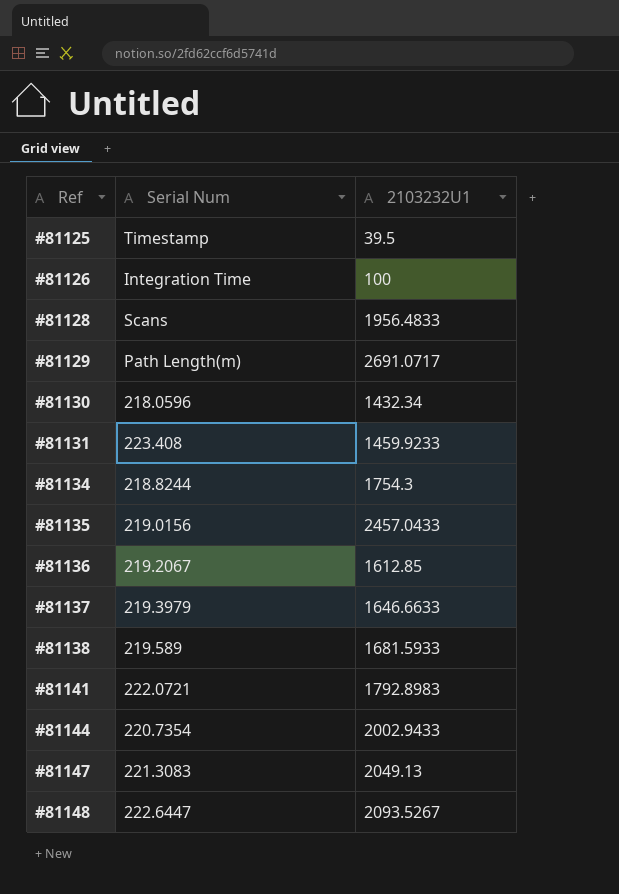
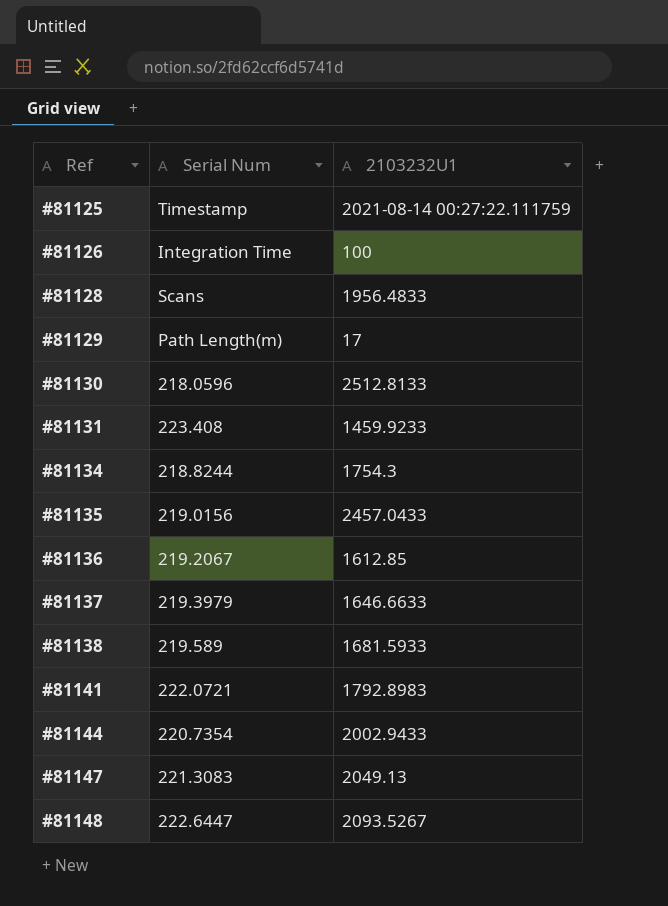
#81125 | 2103232U1: 39.5 -> 2021-08-14 00:27:22.111759
#81129 | 2103232U1: 2691.0717 -> 17
#81130 | 2103232U1: 1432.34 -> 2512.8133

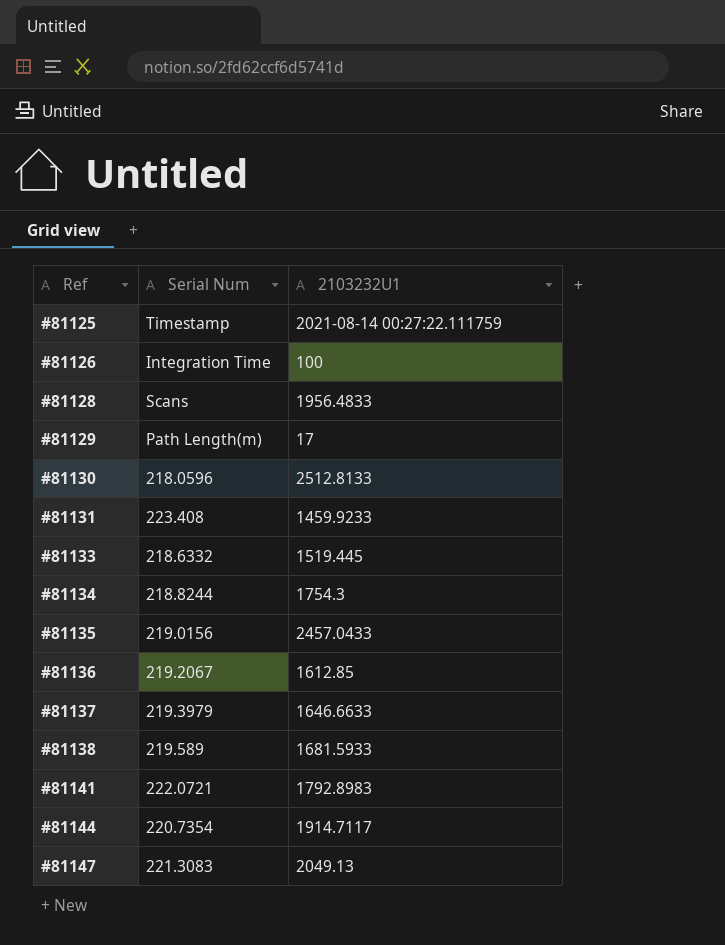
row #81148: 222.6447 | 2093.5267 -> none
row #81133: none -> 218.6332 | 1519.445
#81144 | 2103232U1: 2002.9433 -> 1914.7117

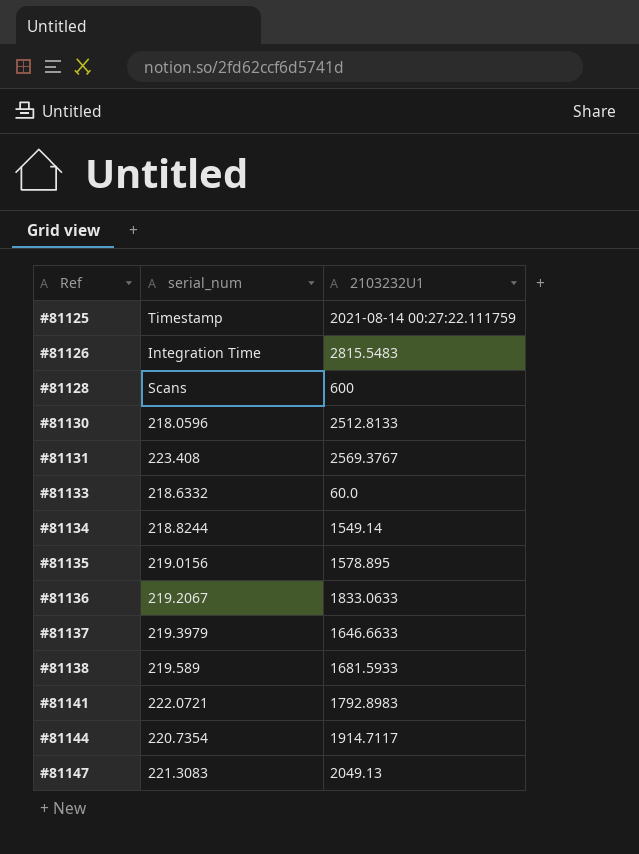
column name: Serial Num -> serial_num
row #81129: Path Length(m) | 17 -> none
#81126 | 2103232U1: 100 -> 2815.5483
#81128 | 2103232U1: 1956.4833 -> 600
#81131 | 2103232U1: 1459.9233 -> 2569.3767
#81133 | 2103232U1: 1519.445 -> 60.0
#81134 | 2103232U1: 1754.3 -> 1549.14
#81135 | 2103232U1: 2457.0433 -> 1578.895
#81136 | 2103232U1: 1612.85 -> 1833.0633

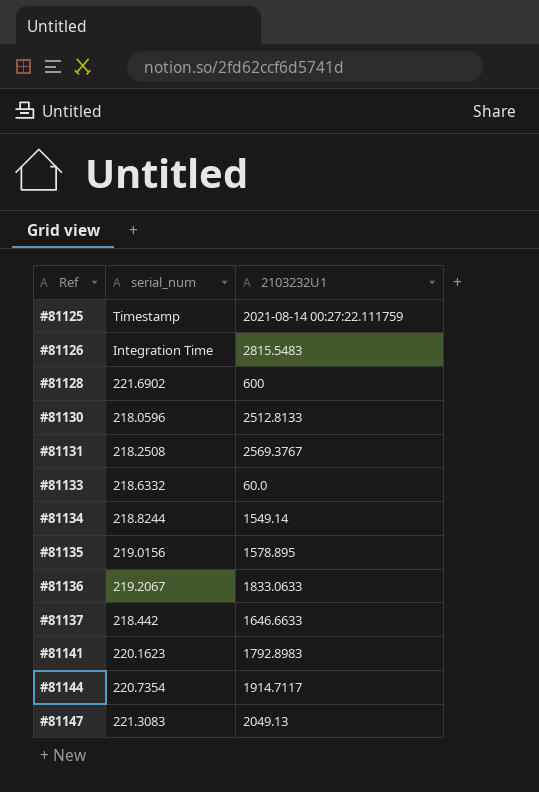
row #81138: 219.589 | 1681.5933 -> none
#81128 | serial_num: Scans -> 221.6902
#81131 | serial_num: 223.408 -> 218.2508
#81137 | serial_num: 219.3979 -> 218.442
#81141 | serial_num: 222.0721 -> 220.1623

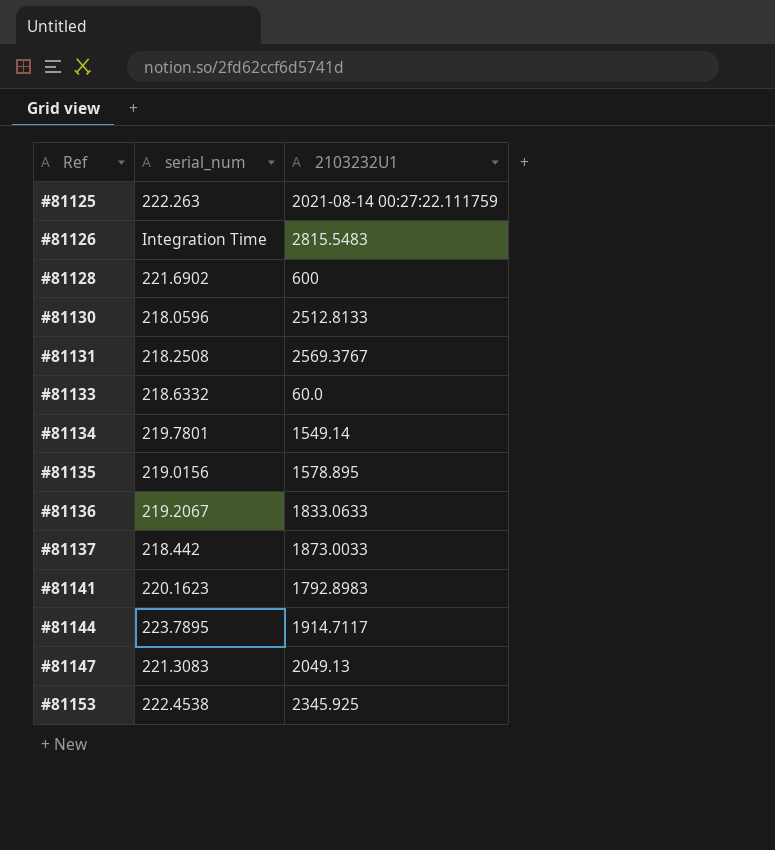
#81125 | serial_num: Timestamp -> 222.263
#81134 | serial_num: 218.8244 -> 219.7801
#81137 | 2103232U1: 1646.6633 -> 1873.0033
#81144 | serial_num: 220.7354 -> 223.7895
row #81153: none -> 222.4538 | 2345.925

